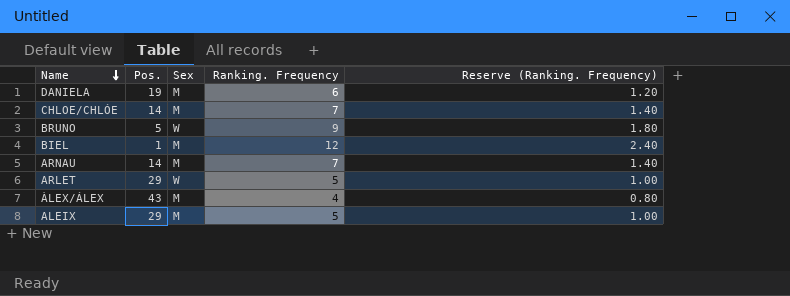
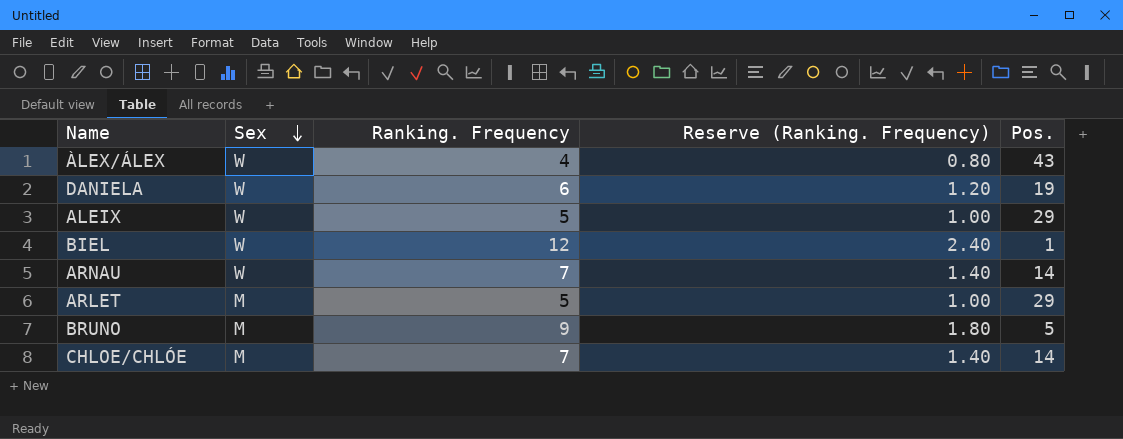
row order: Name descending -> Sex descending
column Pos. | position: 2 -> 5
ÀLEX/ÁLEX | Sex: M -> W
DANIELA | Sex: M -> W
ALEIX | Sex: M -> W
BIEL | Sex: M -> W
ARNAU | Sex: M -> W
ARLET | Sex: W -> M
BRUNO | Sex: W -> M

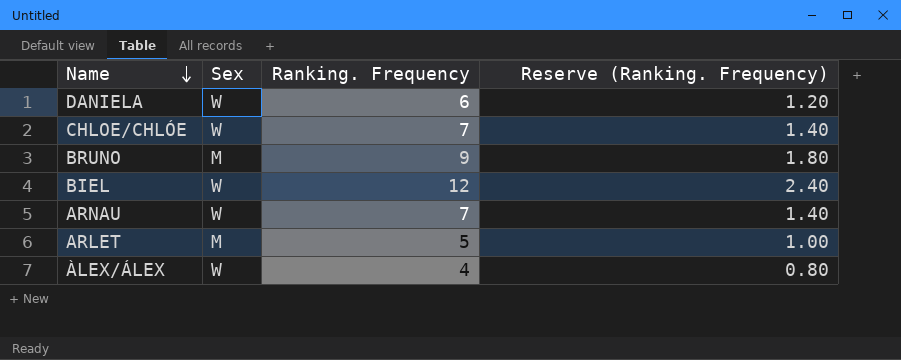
row order: Sex descending -> Name descending
column Pos. | position: 5 -> none
row ALEIX: W | 5 | 1.00 | 29 -> none
CHLOE/CHLÓE | Sex: M -> W

